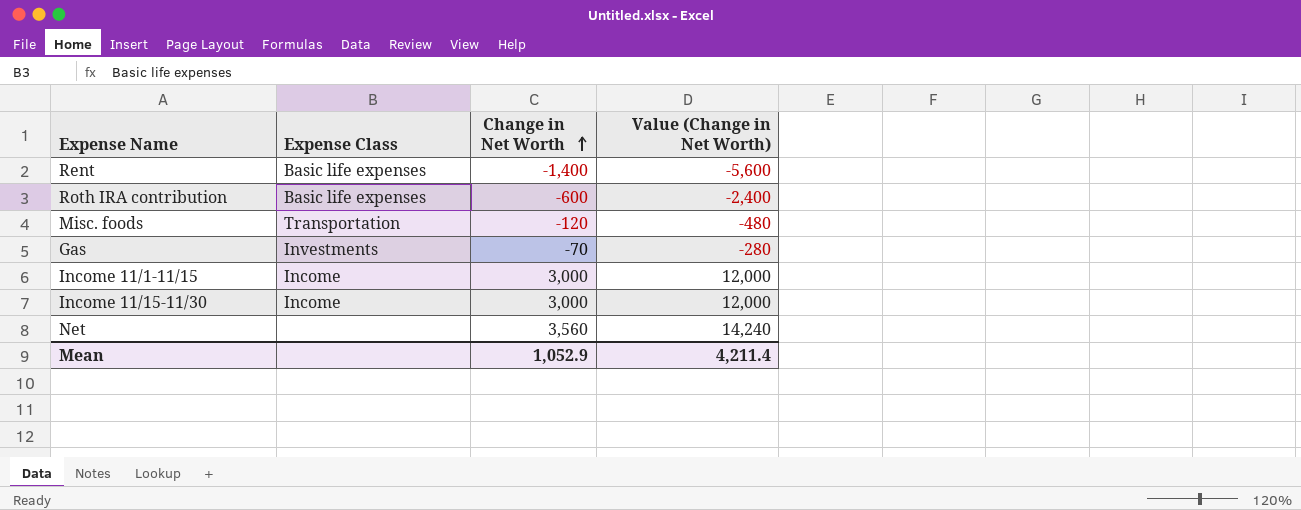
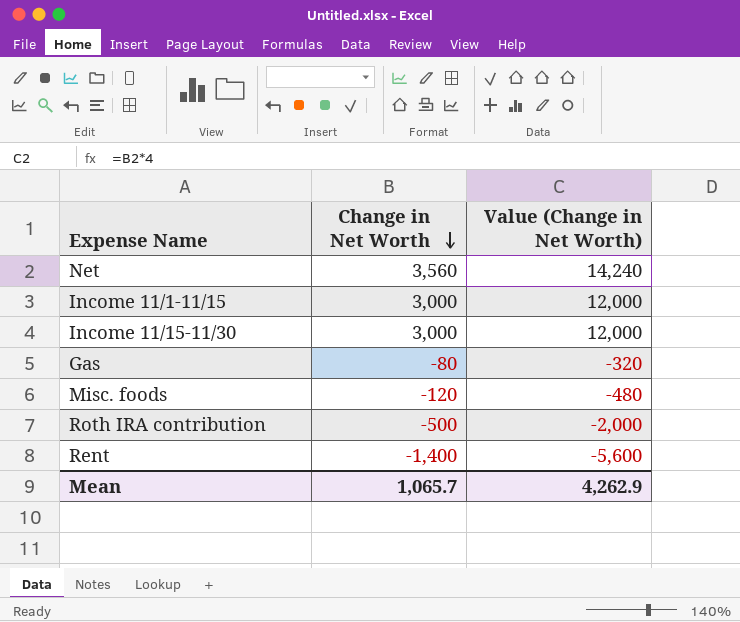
row order: Change in Net Worth ascending -> Change in Net Worth descending
column Expense Class | position: 2 -> none
Gas | Change in Net Worth: -70 -> -80
Gas | Value (Change in Net Worth): -280 -> -320
Roth IRA contribution | Change in Net Worth: -600 -> -500
Roth IRA contribution | Value (Change in Net Worth): -2,400 -> -2,000
Mean | Change in Net Worth: 1,052.9 -> 1,065.7
Mean | Value (Change in Net Worth): 4,211.4 -> 4,262.9

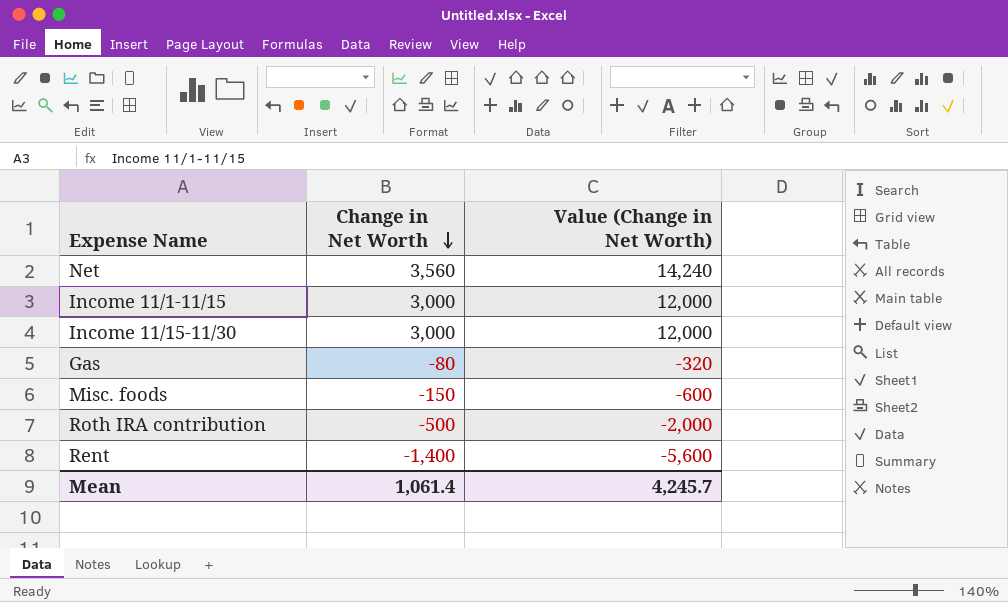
Misc. foods | Change in Net Worth: -120 -> -150
Misc. foods | Value (Change in Net Worth): -480 -> -600
Mean | Change in Net Worth: 1,065.7 -> 1,061.4
Mean | Value (Change in Net Worth): 4,262.9 -> 4,245.7

